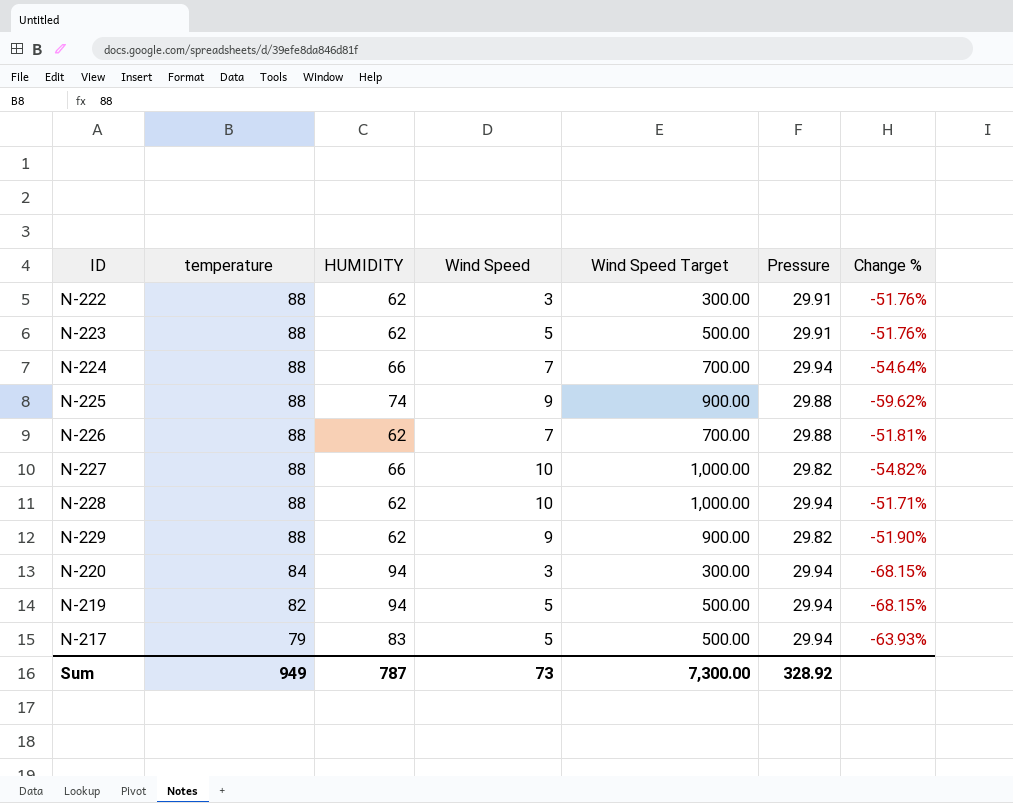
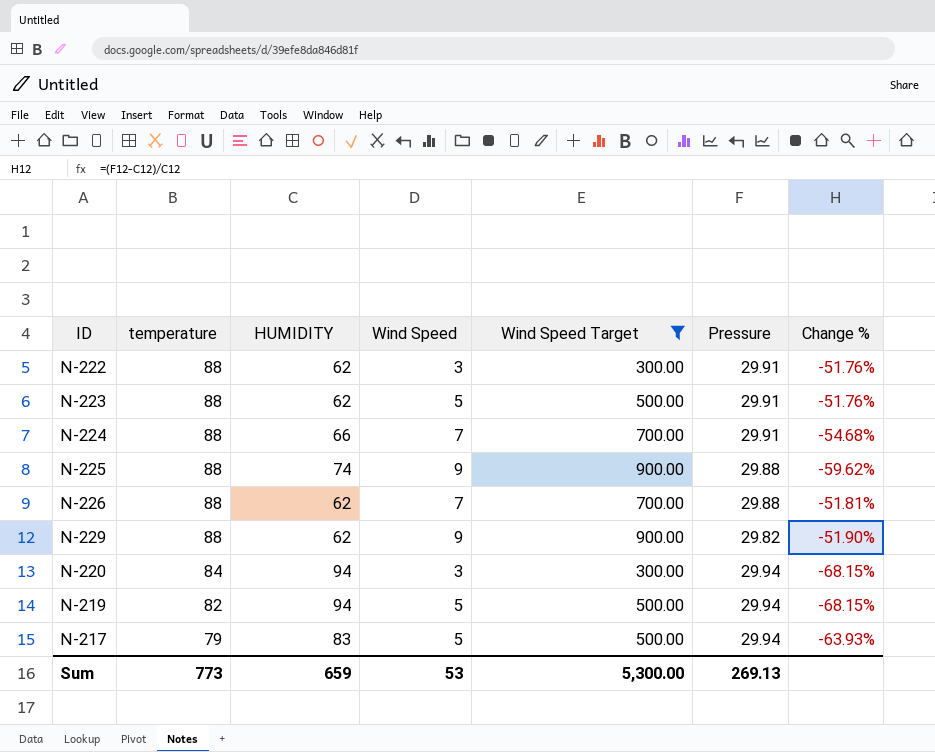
filter: none -> Wind Speed Target != 1,000.00
N-224 | Pressure: 29.94 -> 29.91
N-224 | Change %: -54.64% -> -54.68%
Sum | temperature: 949 -> 773
Sum | HUMIDITY: 787 -> 659
Sum | Wind Speed: 73 -> 53
Sum | Wind Speed Target: 7,300.00 -> 5,300.00
Sum | Pressure: 328.92 -> 269.13

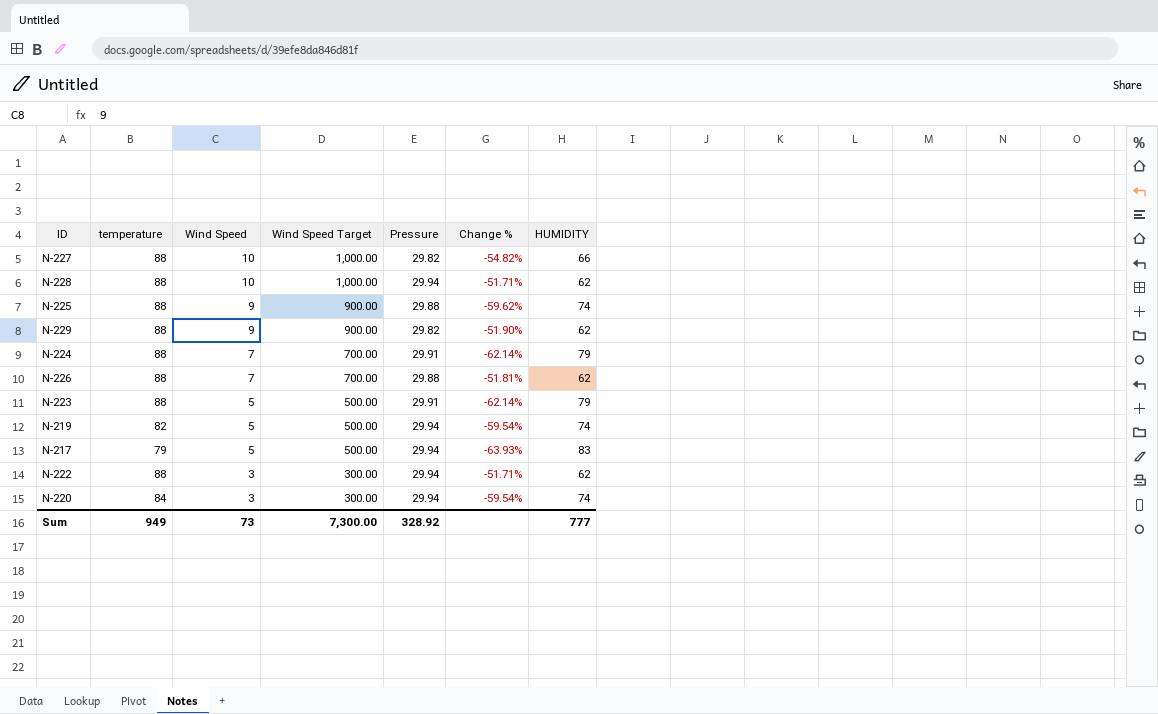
filter: Wind Speed Target != 1,000.00 -> none
row order: temperature descending -> Wind Speed descending
column HUMIDITY | position: 3 -> 7
N-224 | Change %: -54.68% -> -62.14%
N-224 | HUMIDITY: 66 -> 79
N-223 | Change %: -51.76% -> -62.14%
N-223 | HUMIDITY: 62 -> 79
N-219 | Change %: -68.15% -> -59.54%
N-219 | HUMIDITY: 94 -> 74
N-222 | Pressure: 29.91 -> 29.94
N-222 | Change %: -51.76% -> -51.71%
N-220 | Change %: -68.15% -> -59.54%
N-220 | HUMIDITY: 94 -> 74
Sum | temperature: 773 -> 949
Sum | Wind Speed: 53 -> 73
Sum | Wind Speed Target: 5,300.00 -> 7,300.00
Sum | Pressure: 269.13 -> 328.92
Sum | HUMIDITY: 659 -> 777

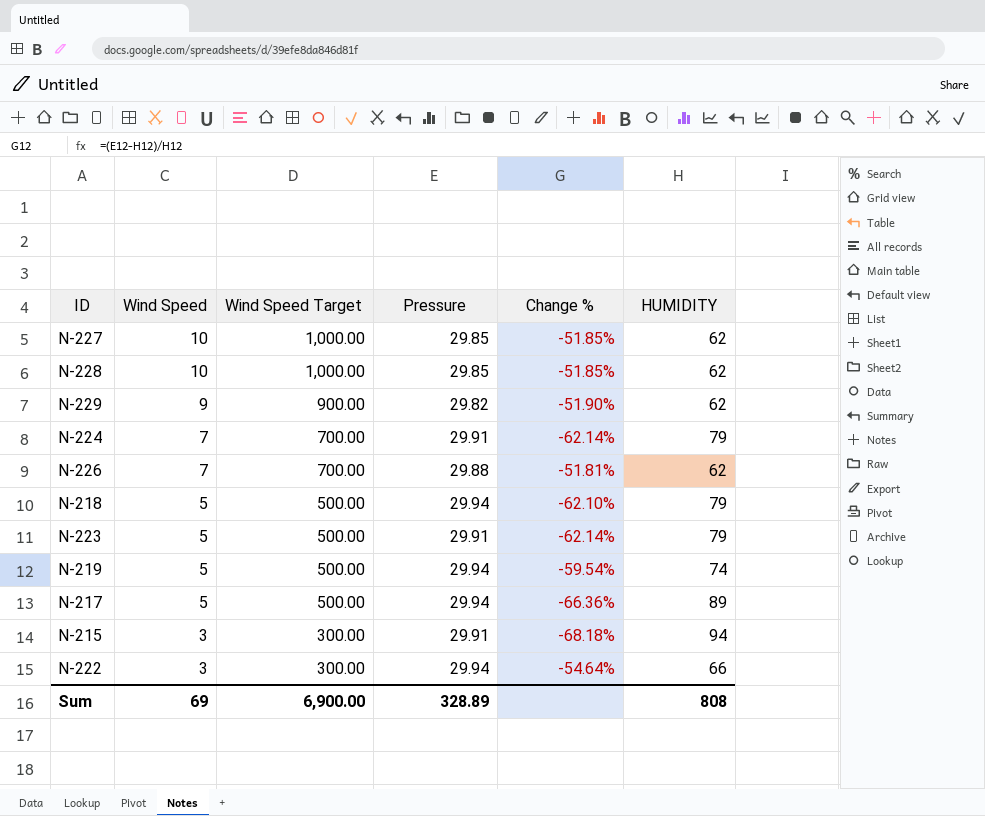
column temperature | position: 2 -> none
row N-225: 88 | 9 | 900.00 | 29.88 | -59.62% | 74 -> none
row N-220: 84 | 3 | 300.00 | 29.94 | -59.54% | 74 -> none
N-227 | Pressure: 29.82 -> 29.85
N-227 | Change %: -54.82% -> -51.85%
N-227 | HUMIDITY: 66 -> 62
N-228 | Pressure: 29.94 -> 29.85
N-228 | Change %: -51.71% -> -51.85%
row N-218: none -> 5 | 500.00 | 29.94 | -62.10% | 79
N-217 | Change %: -63.93% -> -66.36%
N-217 | HUMIDITY: 83 -> 89
row N-215: none -> 3 | 300.00 | 29.91 | -68.18% | 94
N-222 | Change %: -51.71% -> -54.64%
N-222 | HUMIDITY: 62 -> 66
Sum | Wind Speed: 73 -> 69
Sum | Wind Speed Target: 7,300.00 -> 6,900.00
Sum | Pressure: 328.92 -> 328.89
Sum | HUMIDITY: 777 -> 808

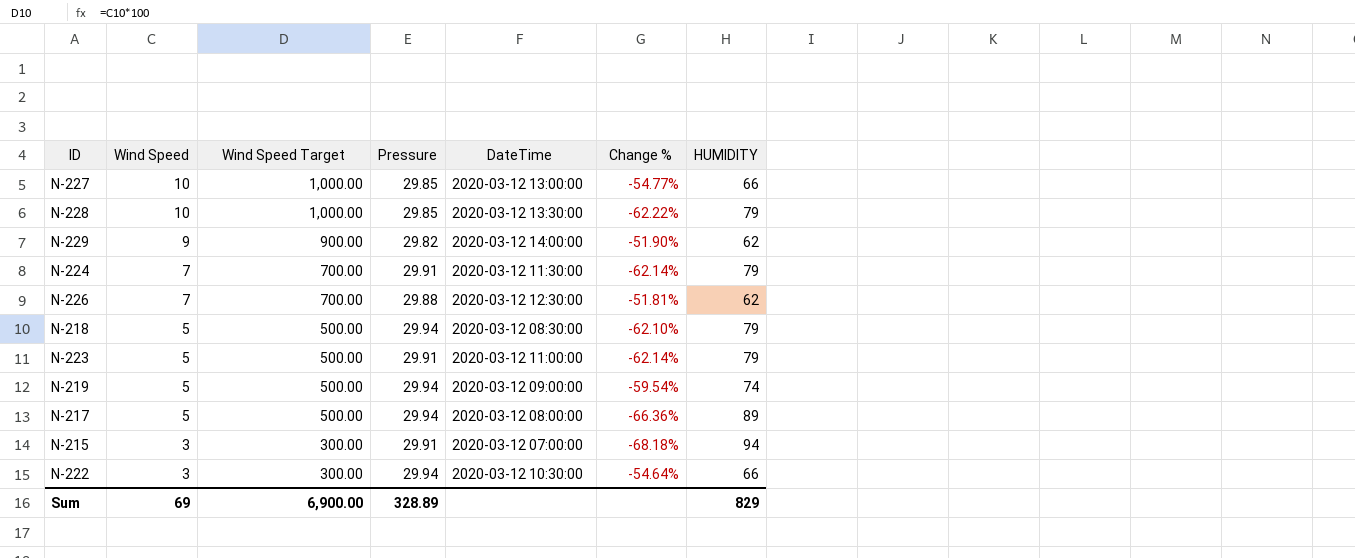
column DateTime | position: none -> 5
N-227 | Change %: -51.85% -> -54.77%
N-227 | HUMIDITY: 62 -> 66
N-228 | Change %: -51.85% -> -62.22%
N-228 | HUMIDITY: 62 -> 79
Sum | HUMIDITY: 808 -> 829

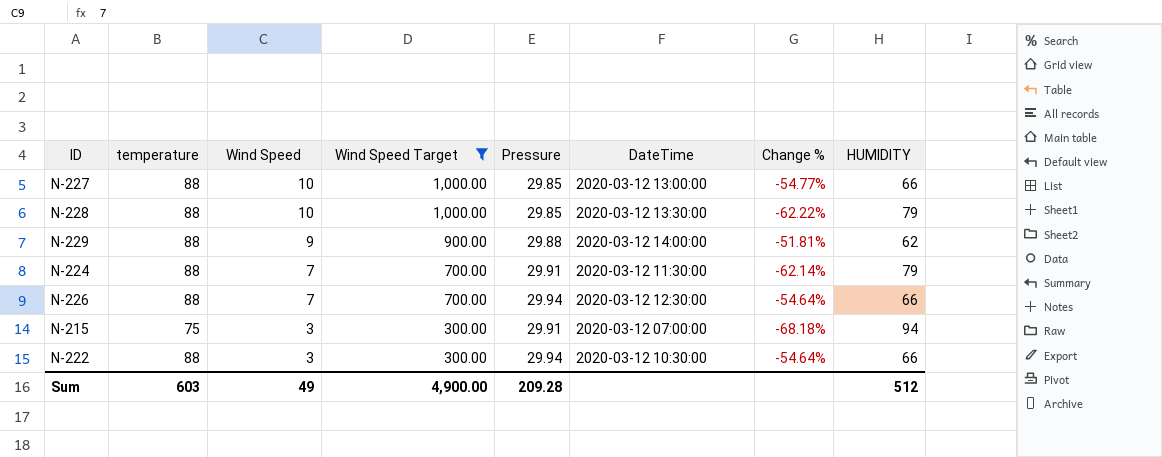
filter: none -> Wind Speed Target != 500.00
column temperature | position: none -> 2
N-229 | Pressure: 29.82 -> 29.88
N-229 | Change %: -51.90% -> -51.81%
N-226 | Pressure: 29.88 -> 29.94
N-226 | Change %: -51.81% -> -54.64%
N-226 | HUMIDITY: 62 -> 66
Sum | Wind Speed: 69 -> 49
Sum | Wind Speed Target: 6,900.00 -> 4,900.00
Sum | Pressure: 328.89 -> 209.28
Sum | HUMIDITY: 829 -> 512

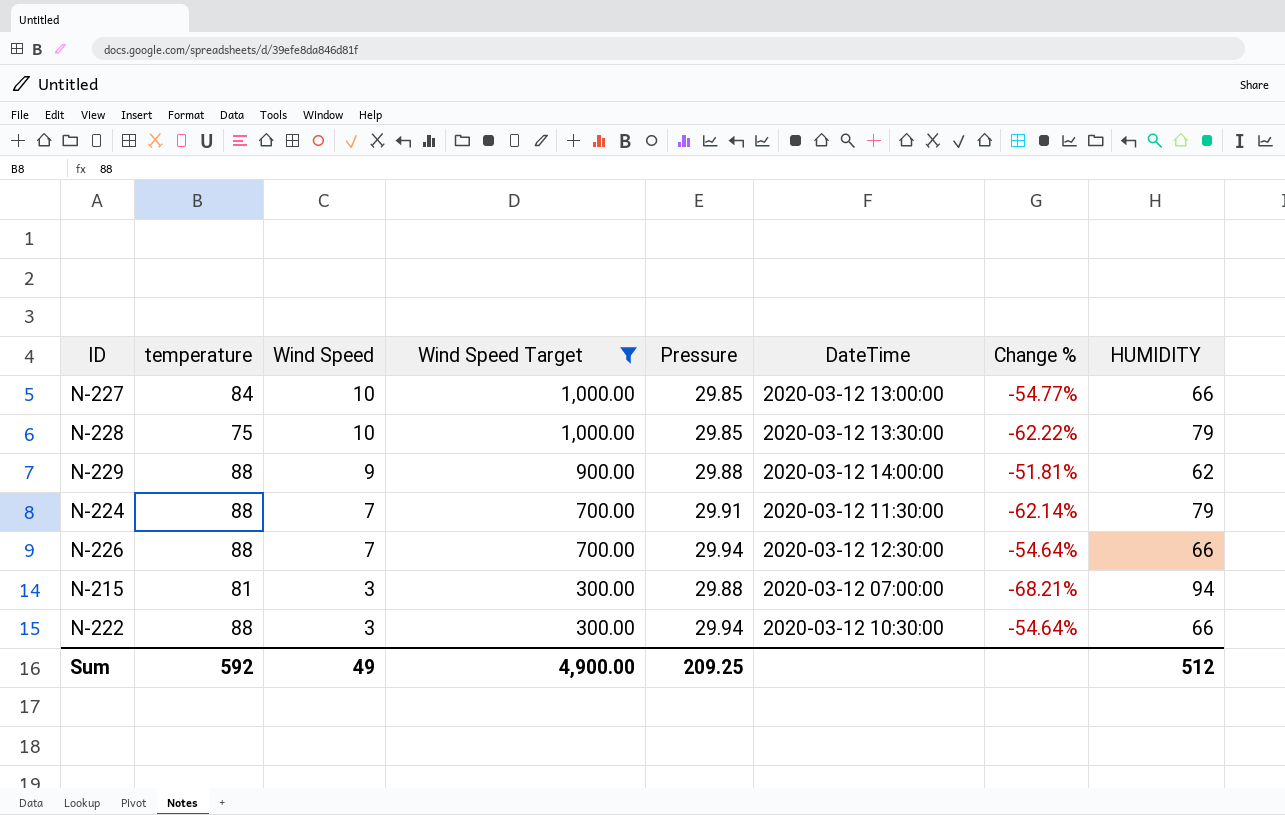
N-227 | temperature: 88 -> 84
N-228 | temperature: 88 -> 75
N-215 | temperature: 75 -> 81
N-215 | Pressure: 29.91 -> 29.88
N-215 | Change %: -68.18% -> -68.21%
Sum | temperature: 603 -> 592
Sum | Pressure: 209.28 -> 209.25

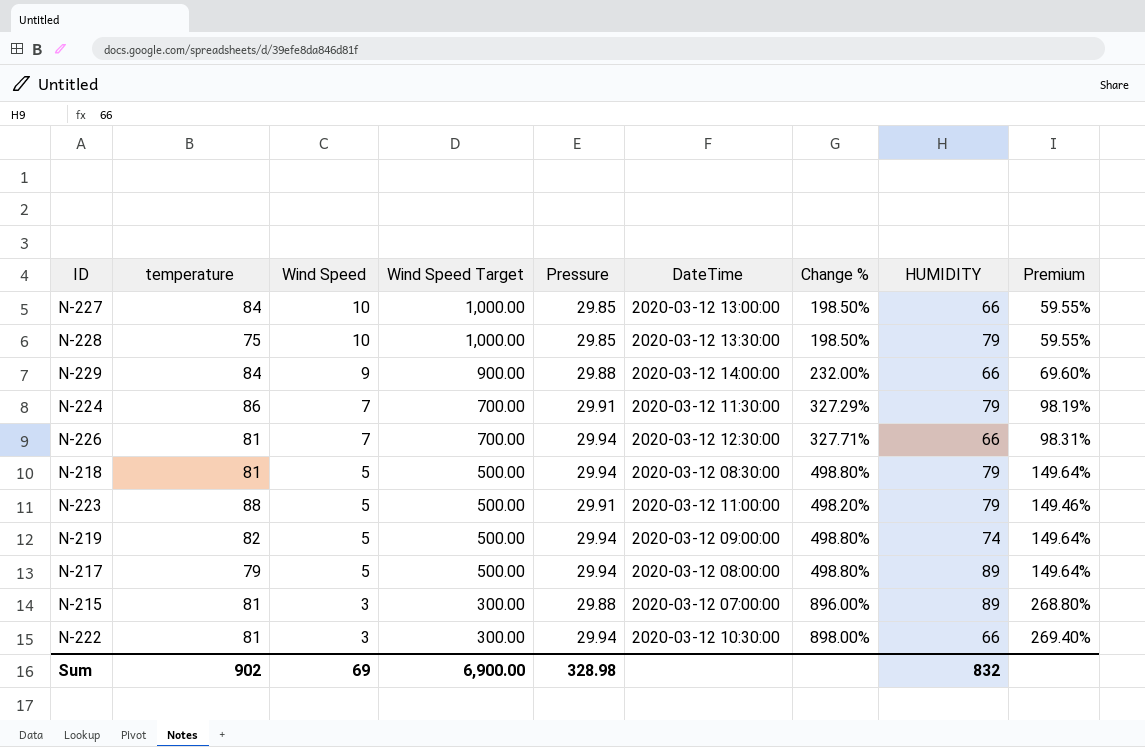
filter: Wind Speed Target != 500.00 -> none
column Change % | formula: ([Pressure] - [HUMIDITY]) / [HUMIDITY] -> ([Pressure] - [Wind Speed]) / [Wind Speed]
column Premium | formula: none -> [Change %] * 0.3
N-229 | temperature: 88 -> 84
N-229 | HUMIDITY: 62 -> 66
N-224 | temperature: 88 -> 86
N-226 | temperature: 88 -> 81
N-215 | HUMIDITY: 94 -> 89
N-222 | temperature: 88 -> 81
Sum | temperature: 592 -> 902
Sum | Wind Speed: 49 -> 69
Sum | Wind Speed Target: 4,900.00 -> 6,900.00
Sum | Pressure: 209.25 -> 328.98
Sum | HUMIDITY: 512 -> 832

